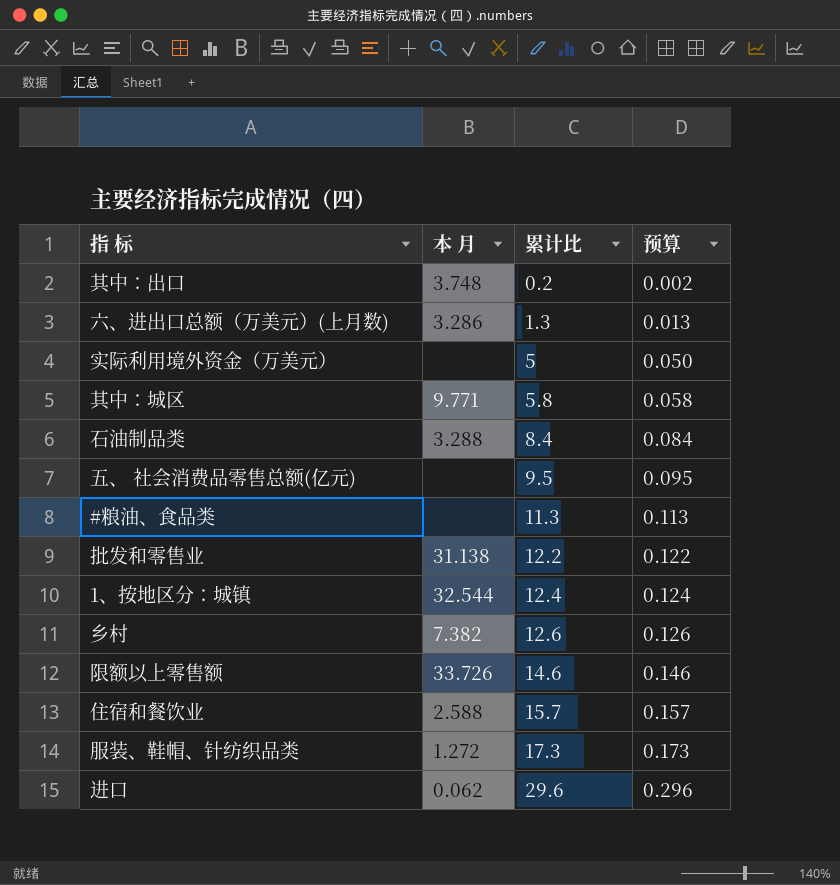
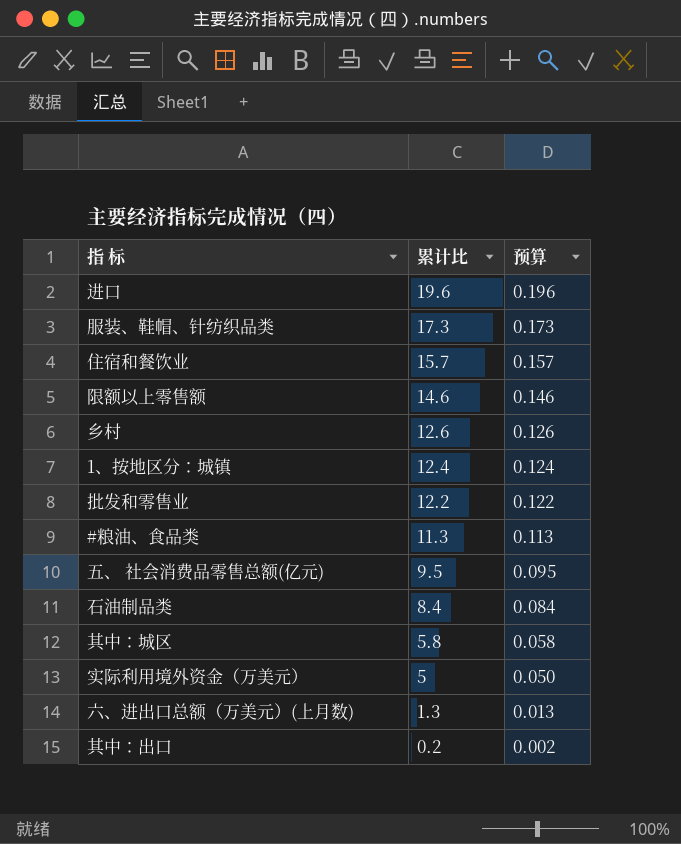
row order: 累计比 ascending -> 累计比 descending
column 本 月 | position: 2 -> none
进口 | 累计比: 29.6 -> 19.6
进口 | 预算: 0.296 -> 0.196

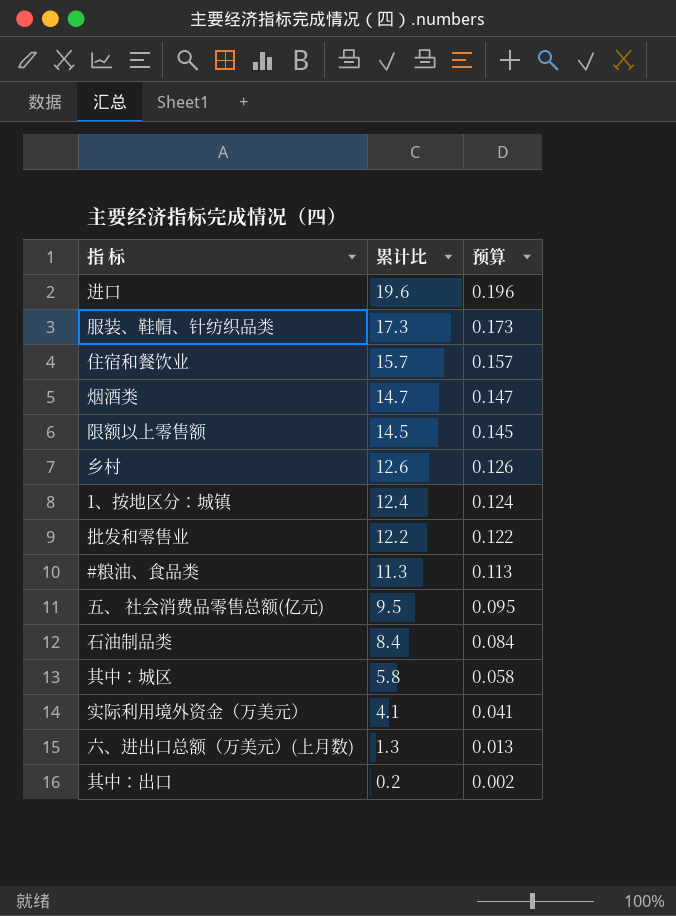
row 烟酒类: none -> 14.7 | 0.147
限额以上零售额 | 累计比: 14.6 -> 14.5
限额以上零售额 | 预算: 0.146 -> 0.145
实际利用境外资金（万美元） | 累计比: 5 -> 4.1
实际利用境外资金（万美元） | 预算: 0.050 -> 0.041

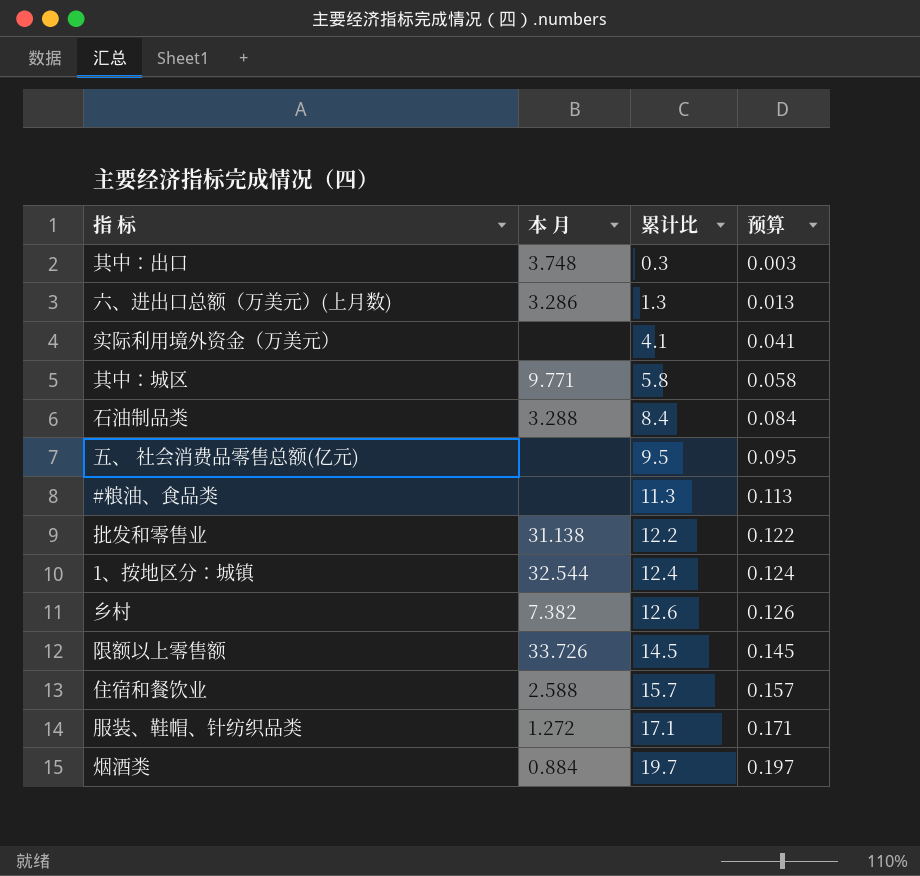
row order: 累计比 descending -> 累计比 ascending
column 本 月 | position: none -> 2
row 进口: 19.6 | 0.196 -> none
其中：出口 | 累计比: 0.2 -> 0.3
其中：出口 | 预算: 0.002 -> 0.003
服装、鞋帽、针纺织品类 | 累计比: 17.3 -> 17.1
服装、鞋帽、针纺织品类 | 预算: 0.173 -> 0.171
烟酒类 | 累计比: 14.7 -> 19.7
烟酒类 | 预算: 0.147 -> 0.197

